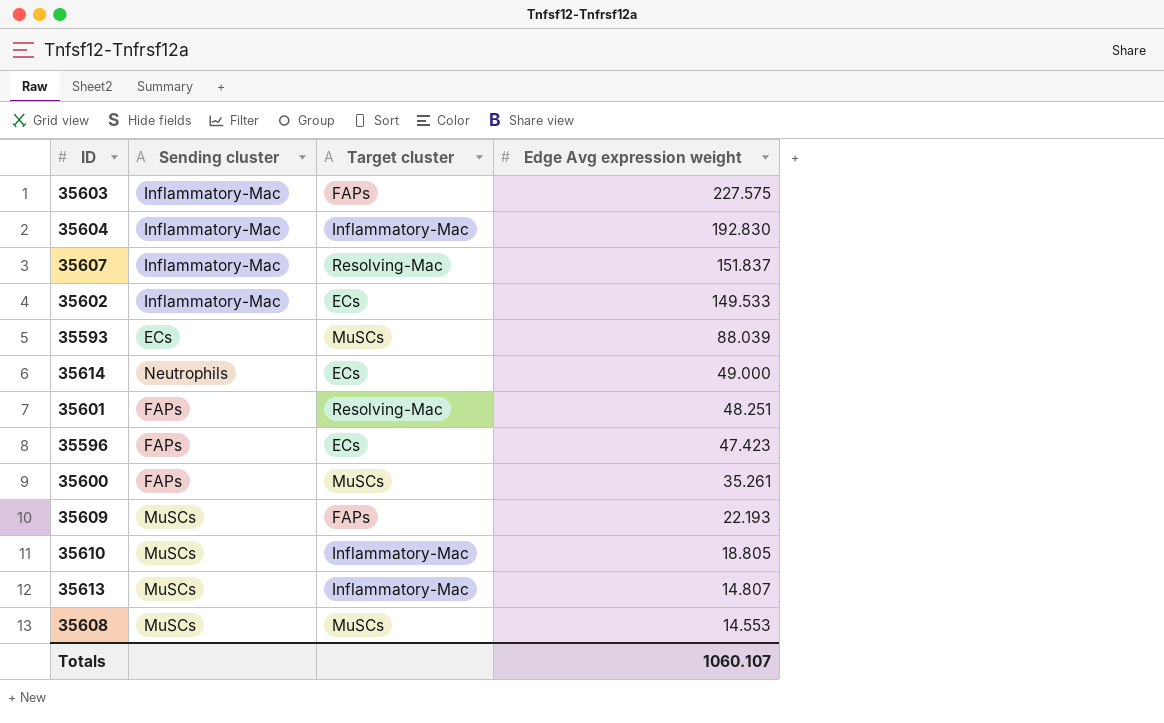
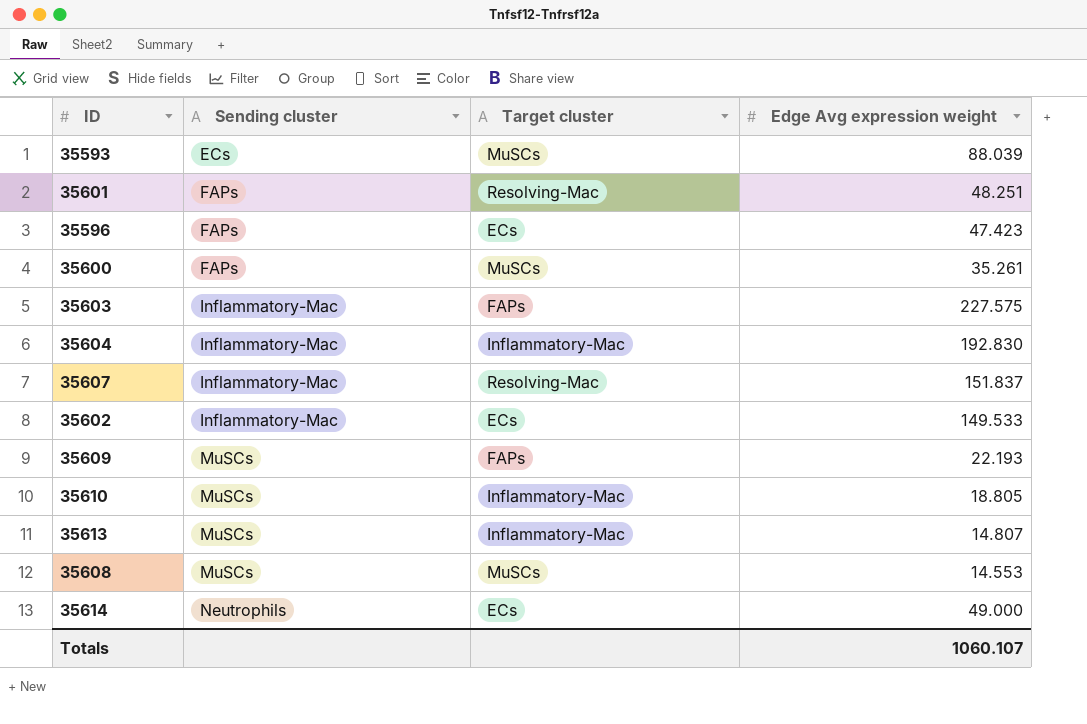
row order: Edge Avg expression weight descending -> Sending cluster ascending

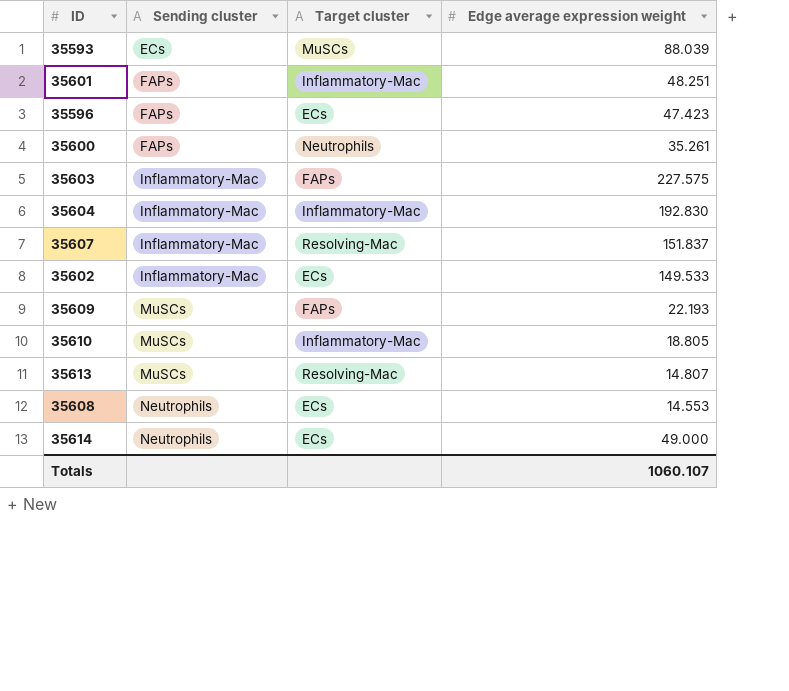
column name: Edge Avg expression weight -> Edge average expression weight
35601 | Target cluster: Resolving-Mac -> Inflammatory-Mac
35600 | Target cluster: MuSCs -> Neutrophils
35613 | Target cluster: Inflammatory-Mac -> Resolving-Mac
35608 | Sending cluster: MuSCs -> Neutrophils
35608 | Target cluster: MuSCs -> ECs

